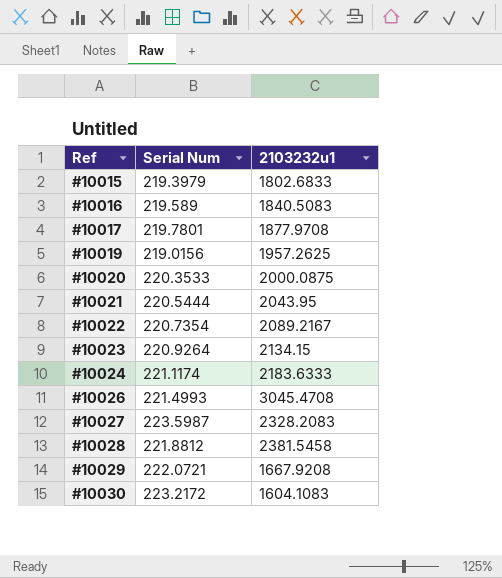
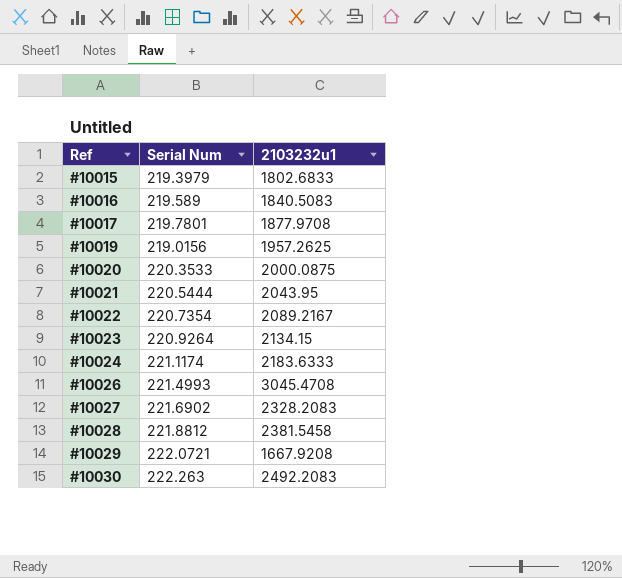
#10027 | Serial Num: 223.5987 -> 221.6902
#10030 | Serial Num: 223.2172 -> 222.263
#10030 | 2103232u1: 1604.1083 -> 2492.2083

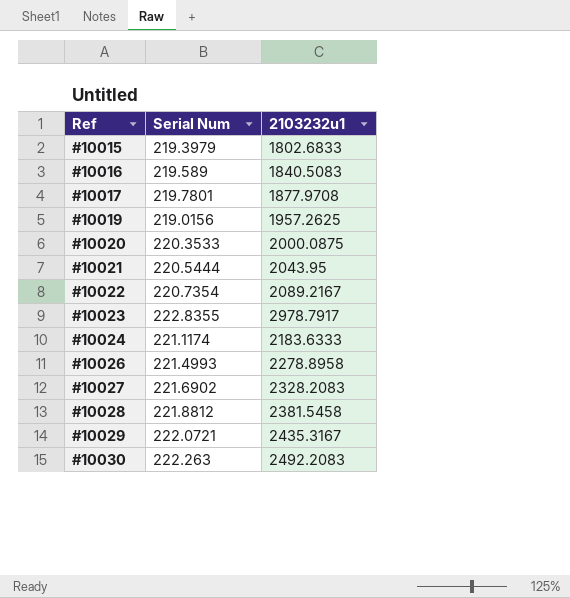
#10023 | Serial Num: 220.9264 -> 222.8355
#10023 | 2103232u1: 2134.15 -> 2978.7917
#10026 | 2103232u1: 3045.4708 -> 2278.8958
#10029 | 2103232u1: 1667.9208 -> 2435.3167

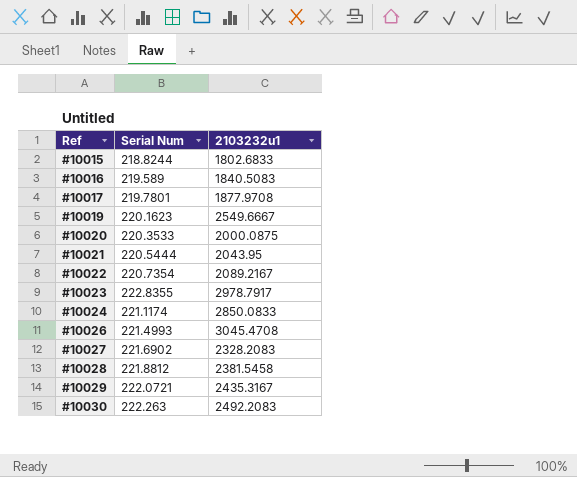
#10015 | Serial Num: 219.3979 -> 218.8244
#10019 | Serial Num: 219.0156 -> 220.1623
#10019 | 2103232u1: 1957.2625 -> 2549.6667
#10024 | 2103232u1: 2183.6333 -> 2850.0833
#10026 | 2103232u1: 2278.8958 -> 3045.4708

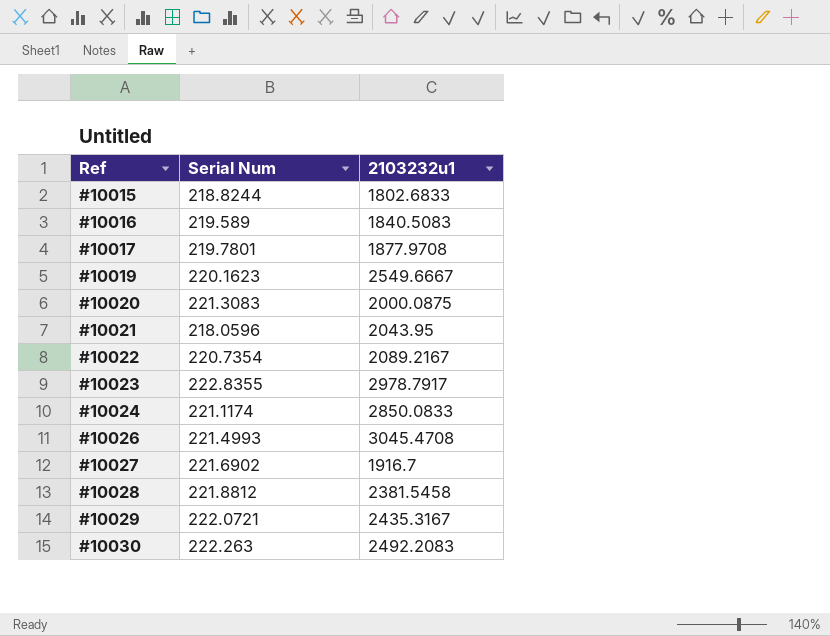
#10020 | Serial Num: 220.3533 -> 221.3083
#10021 | Serial Num: 220.5444 -> 218.0596
#10027 | 2103232u1: 2328.2083 -> 1916.7

